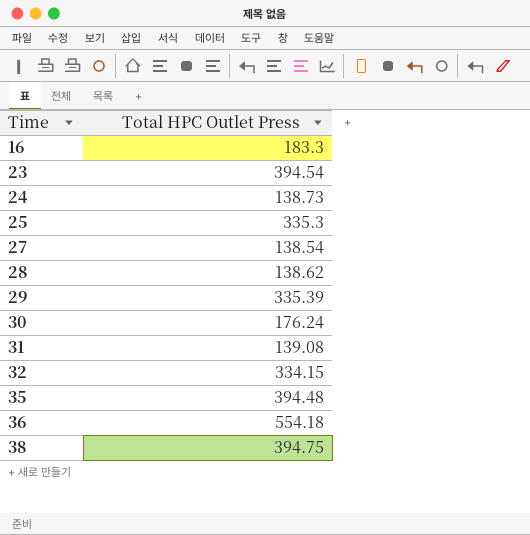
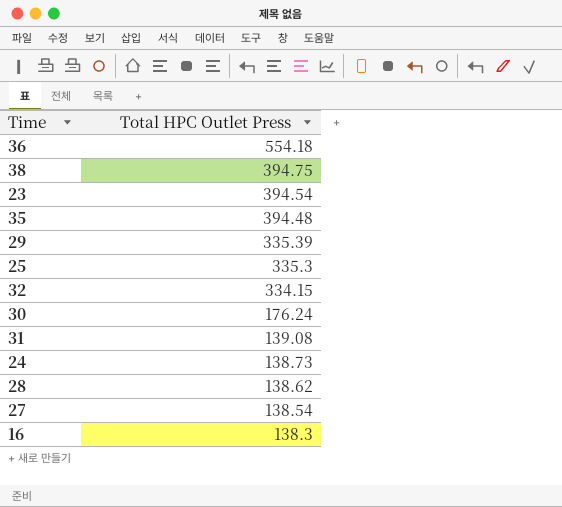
row order: Time ascending -> Total HPC Outlet Press descending
16 | Total HPC Outlet Press: 183.3 -> 138.3

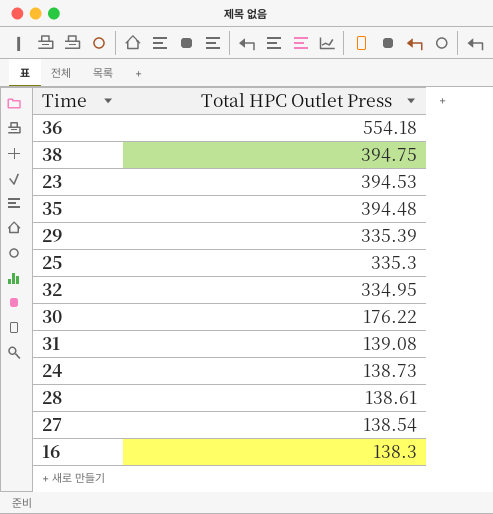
23 | Total HPC Outlet Press: 394.54 -> 394.53
32 | Total HPC Outlet Press: 334.15 -> 334.95
30 | Total HPC Outlet Press: 176.24 -> 176.22
28 | Total HPC Outlet Press: 138.62 -> 138.61

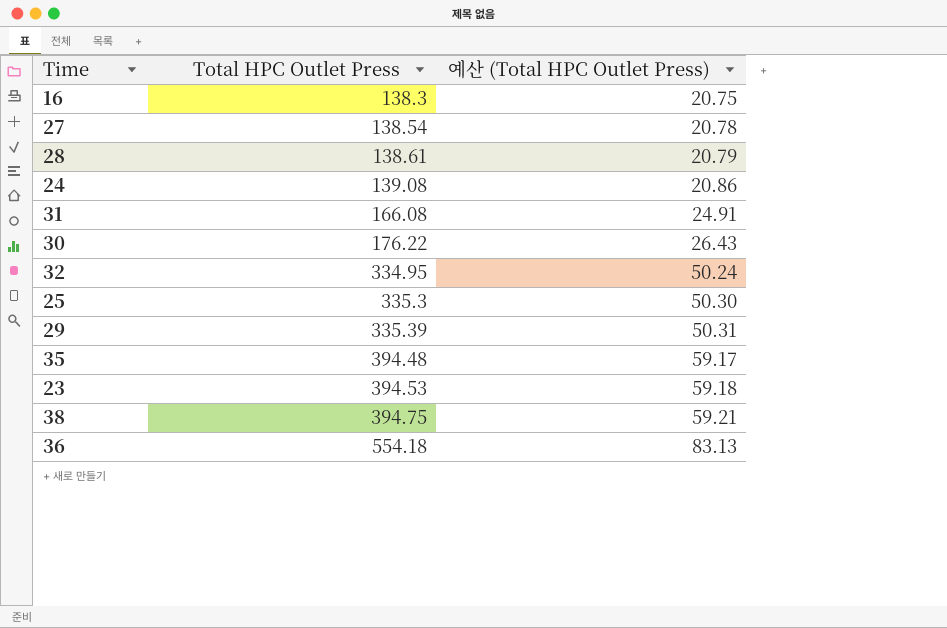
row order: Total HPC Outlet Press descending -> Total HPC Outlet Press ascending
column 예산 (Total HPC Outlet Press) | formula: none -> [Total HPC Outlet Press] * 0.15
24 | Total HPC Outlet Press: 138.73 -> 139.08
31 | Total HPC Outlet Press: 139.08 -> 166.08

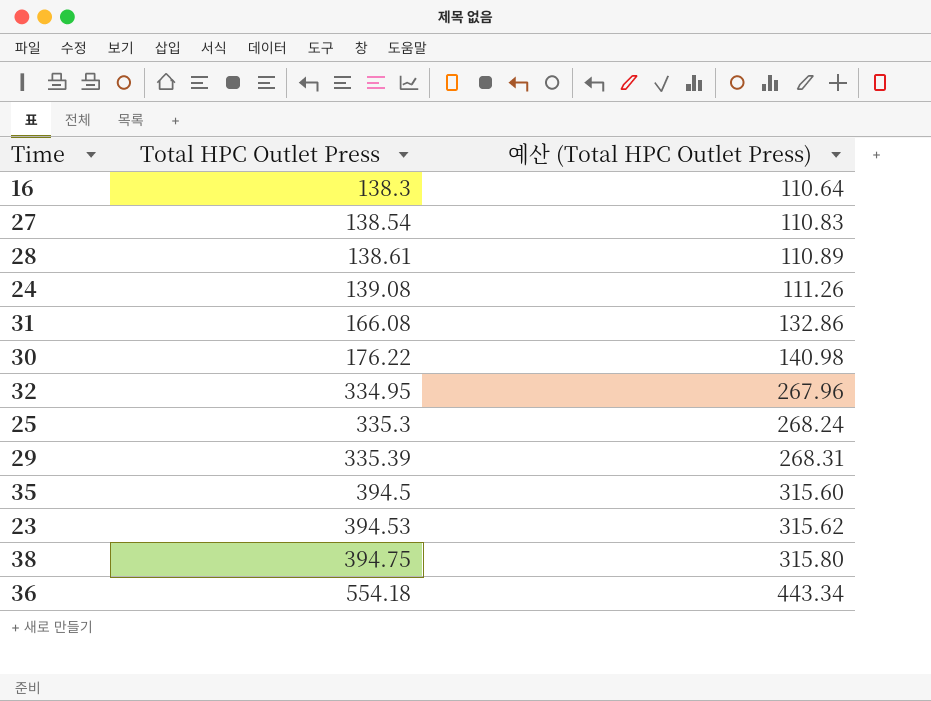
column 예산 (Total HPC Outlet Press) | formula: [Total HPC Outlet Press] * 0.15 -> [Total HPC Outlet Press] * 0.8
35 | Total HPC Outlet Press: 394.48 -> 394.5

